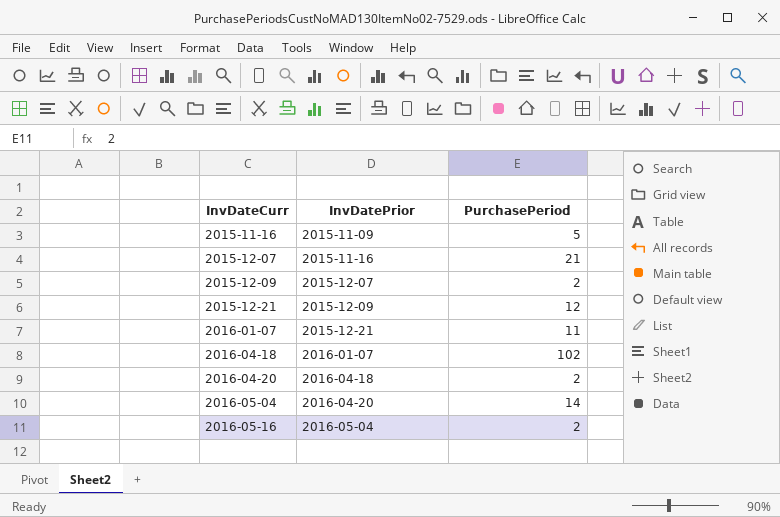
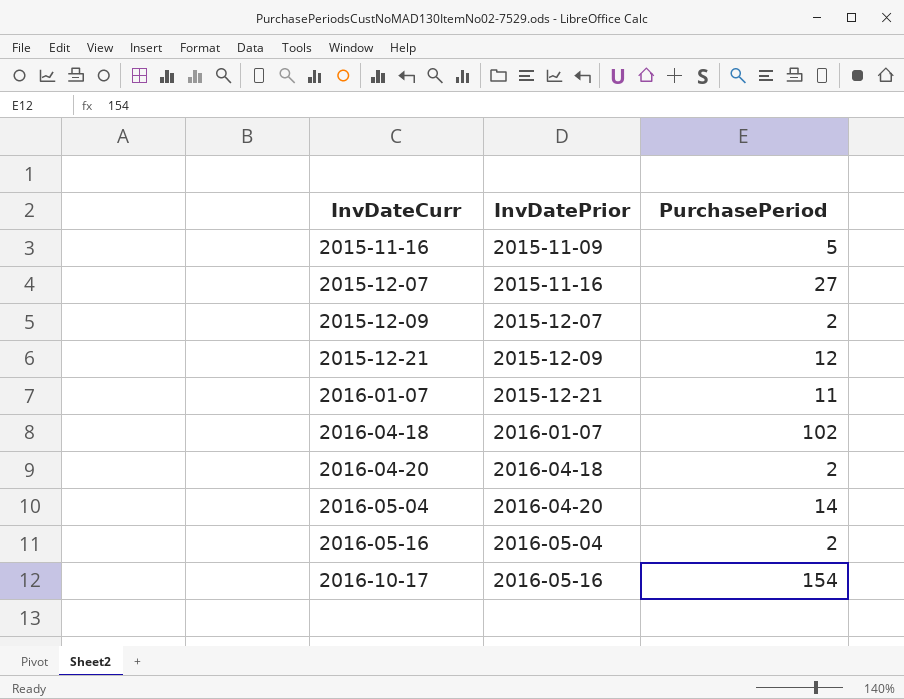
2015-12-07 | PurchasePeriod: 21 -> 27
row 2016-10-17: none -> 2016-05-16 | 154

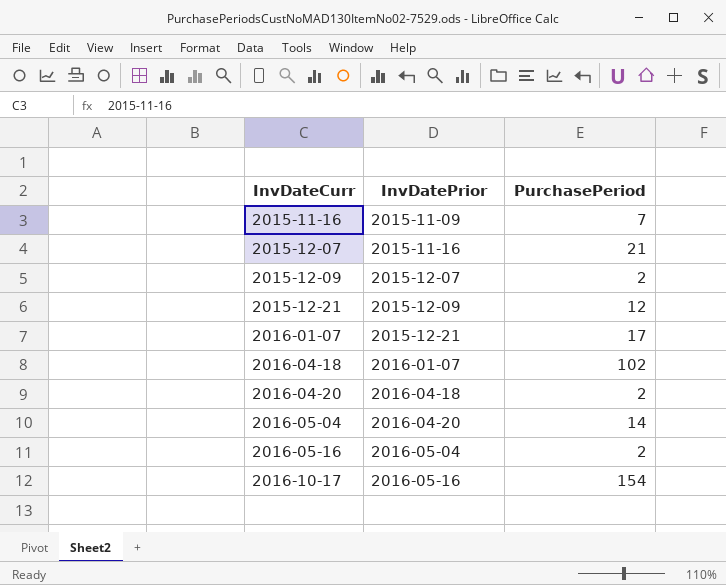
2015-11-16 | PurchasePeriod: 5 -> 7
2015-12-07 | PurchasePeriod: 27 -> 21
2016-01-07 | PurchasePeriod: 11 -> 17

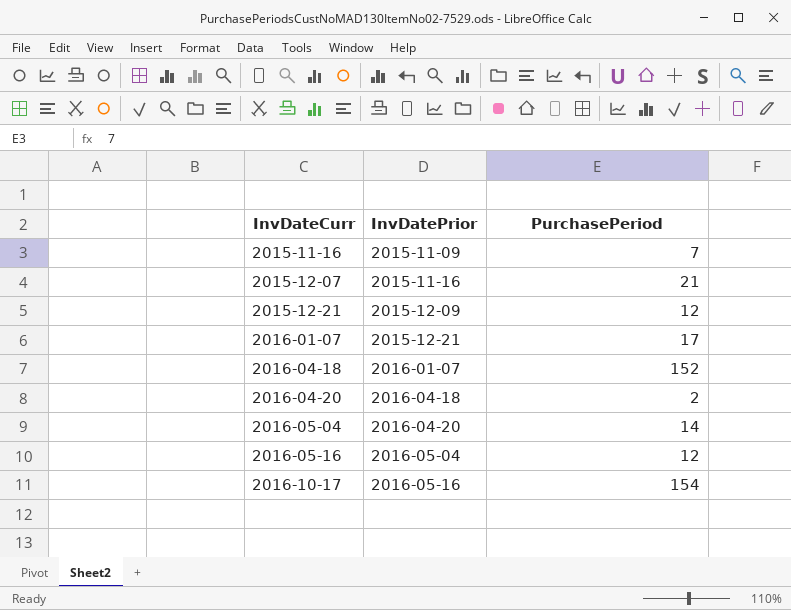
row 2015-12-09: 2015-12-07 | 2 -> none
2016-04-18 | PurchasePeriod: 102 -> 152
2016-05-16 | PurchasePeriod: 2 -> 12

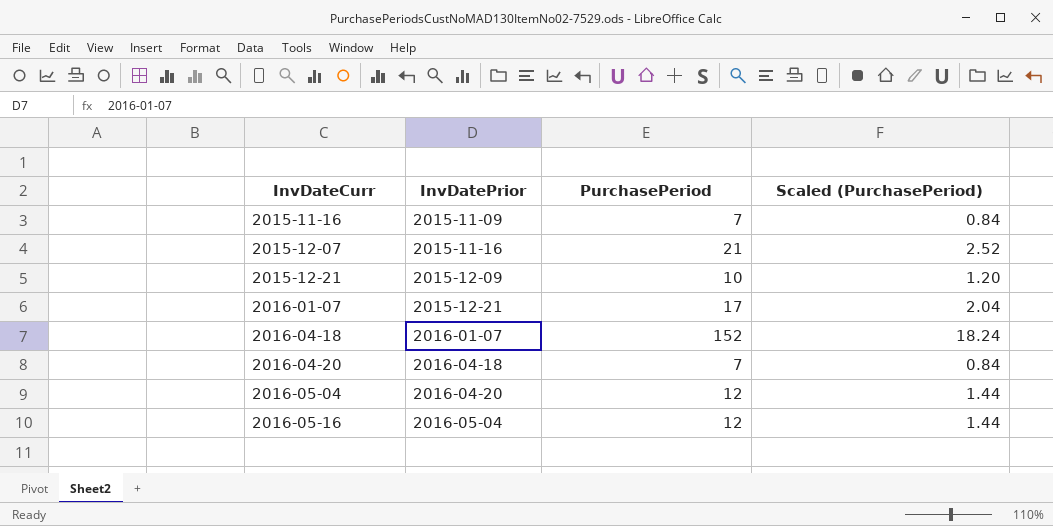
column Scaled (PurchasePeriod) | formula: none -> [PurchasePeriod] * 0.12
row 2016-10-17: 2016-05-16 | 154 -> none
2015-12-21 | PurchasePeriod: 12 -> 10
2016-04-20 | PurchasePeriod: 2 -> 7
2016-05-04 | PurchasePeriod: 14 -> 12

